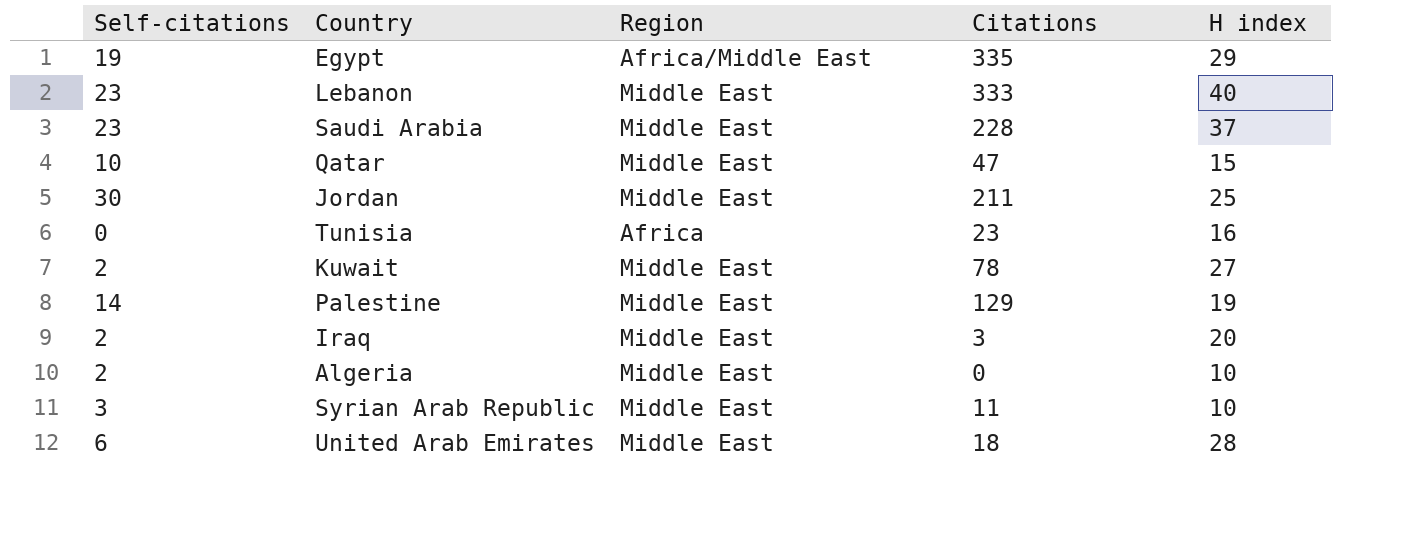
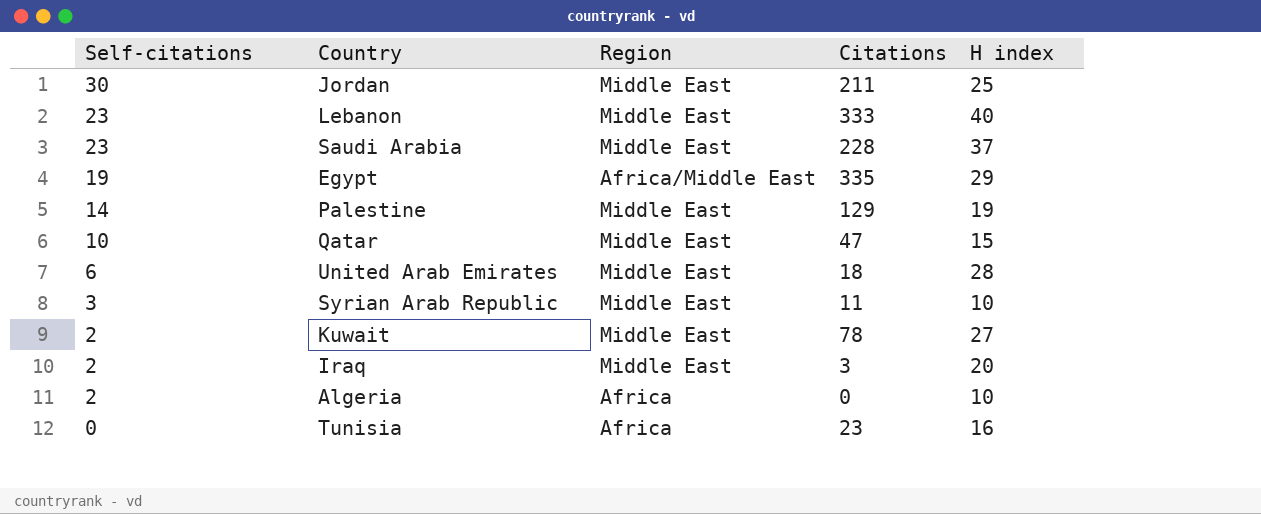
row order: none -> Self-citations descending
Algeria | Region: Middle East -> Africa

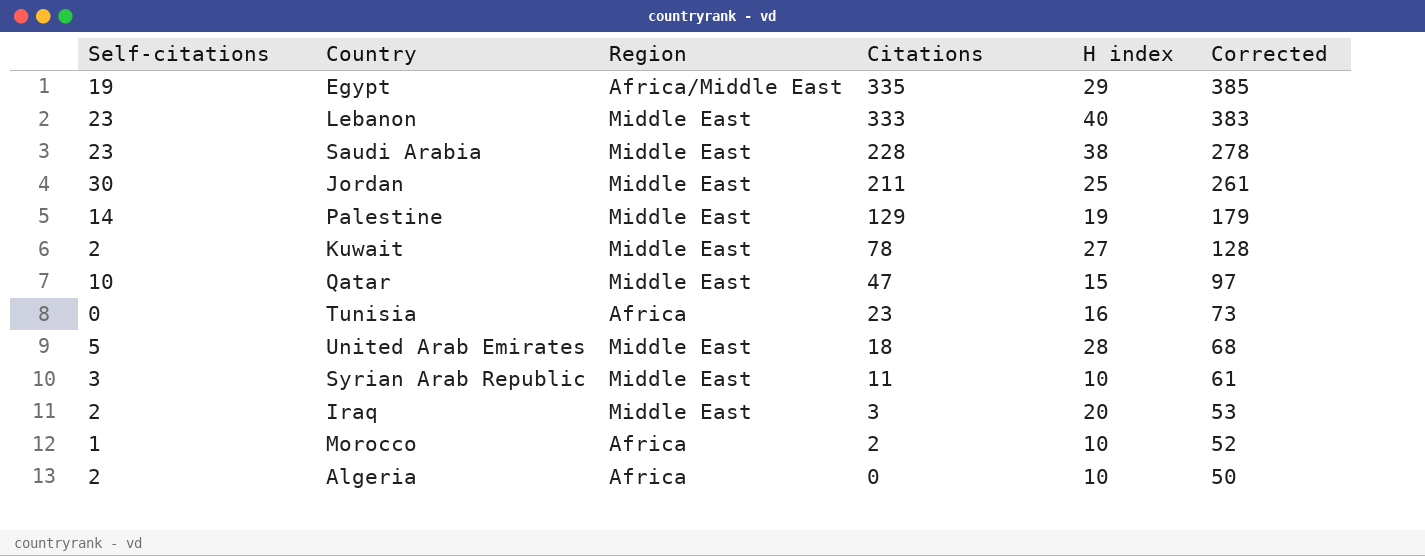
row order: Self-citations descending -> Citations descending
column Corrected | formula: none -> [Citations] + 50
Saudi Arabia | H index: 37 -> 38
United Arab Emirates | Self-citations: 6 -> 5
row Morocco: none -> 1 | Africa | 2 | 10 | 52

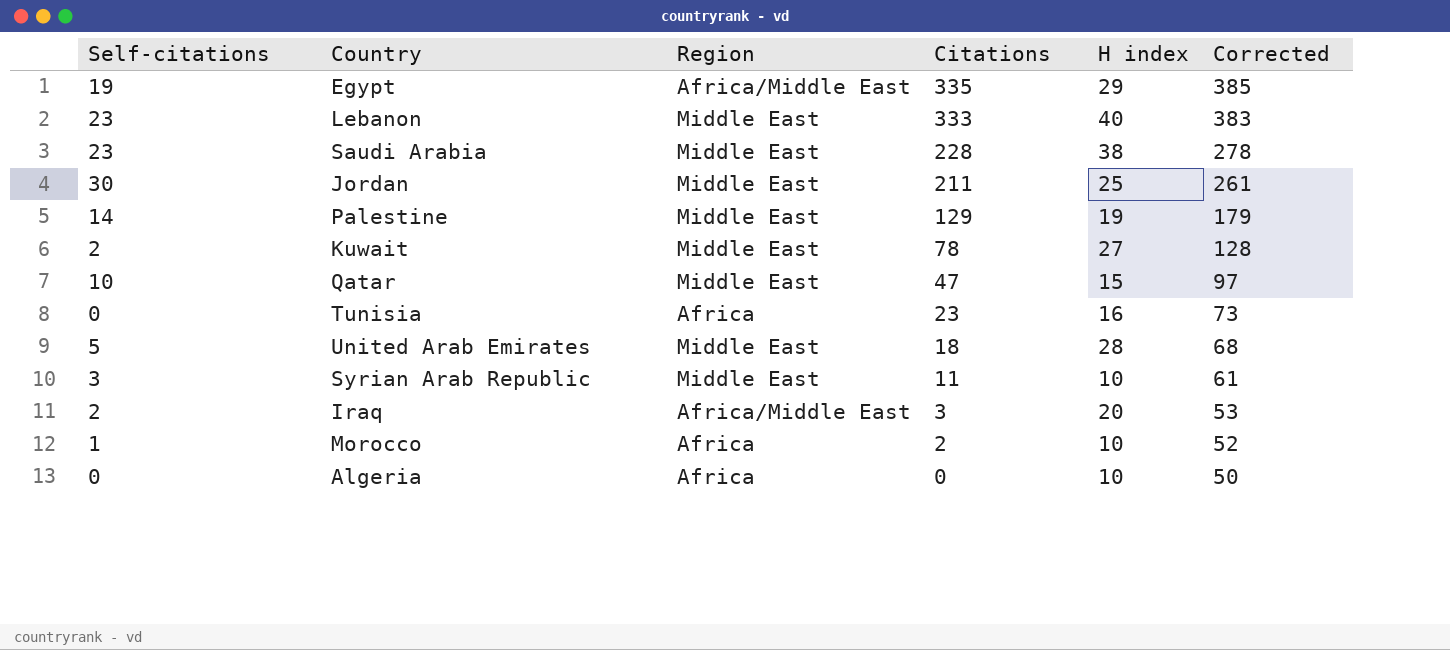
Iraq | Region: Middle East -> Africa/Middle East
Algeria | Self-citations: 2 -> 0

